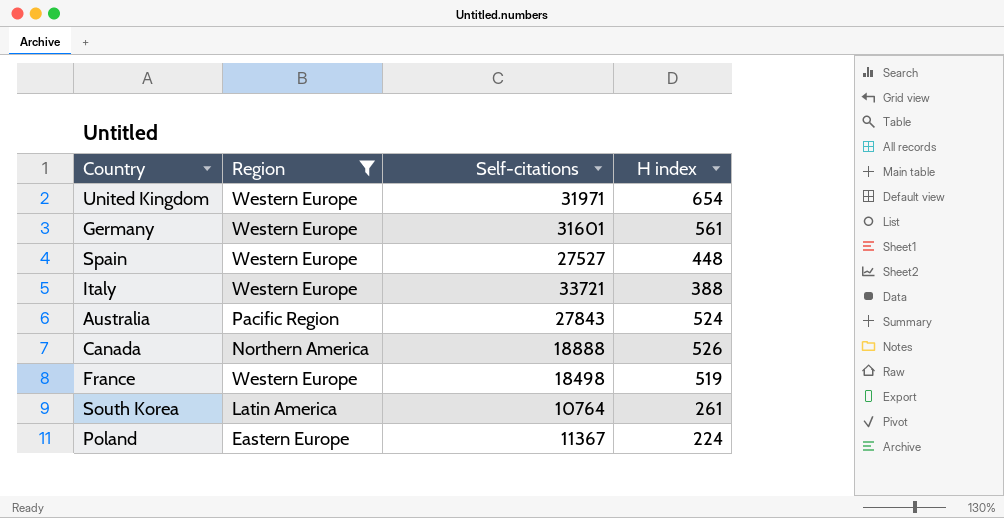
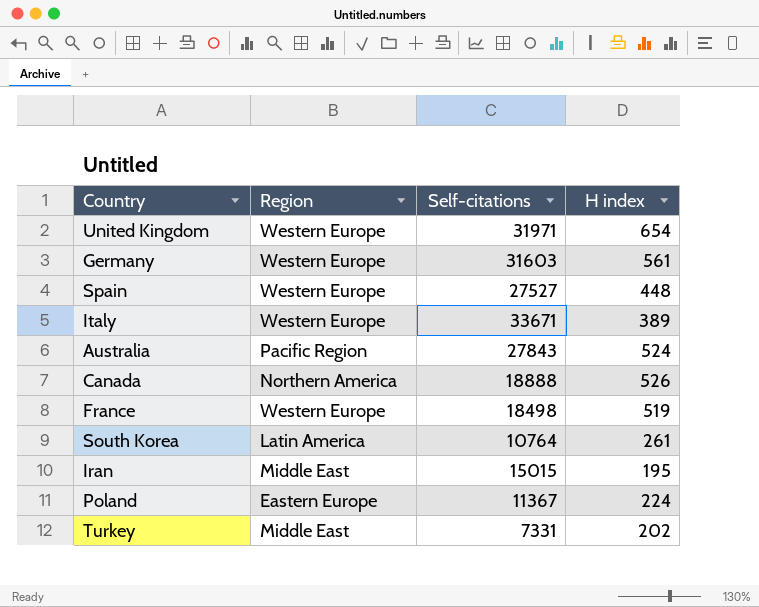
filter: Region != Middle East -> none
Germany | Self-citations: 31601 -> 31603
Italy | Self-citations: 33721 -> 33671
Italy | H index: 388 -> 389

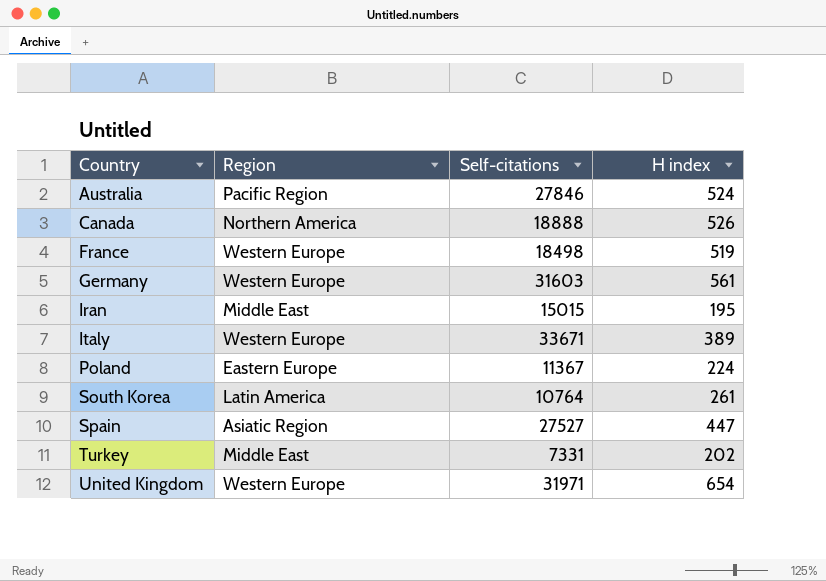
row order: none -> Country ascending
Australia | Self-citations: 27843 -> 27846
Spain | Region: Western Europe -> Asiatic Region
Spain | H index: 448 -> 447

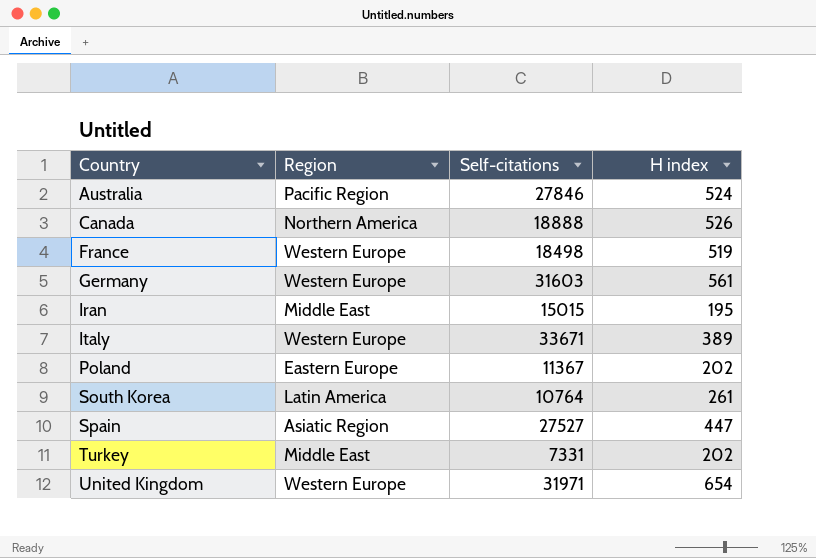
Poland | H index: 224 -> 202

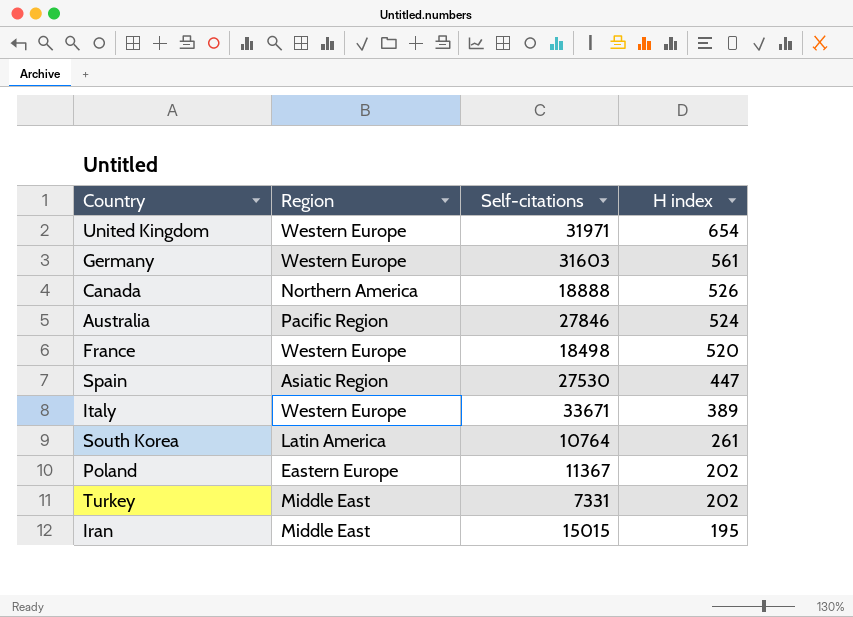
row order: Country ascending -> H index descending
France | H index: 519 -> 520
Spain | Self-citations: 27527 -> 27530

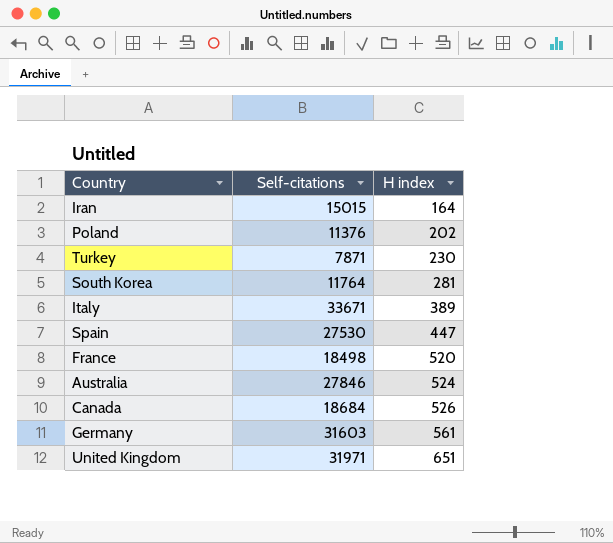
row order: H index descending -> H index ascending
column Region | position: 2 -> none
Iran | H index: 195 -> 164
Poland | Self-citations: 11367 -> 11376
Turkey | Self-citations: 7331 -> 7871
Turkey | H index: 202 -> 230
South Korea | Self-citations: 10764 -> 11764
South Korea | H index: 261 -> 281
Canada | Self-citations: 18888 -> 18684
United Kingdom | H index: 654 -> 651

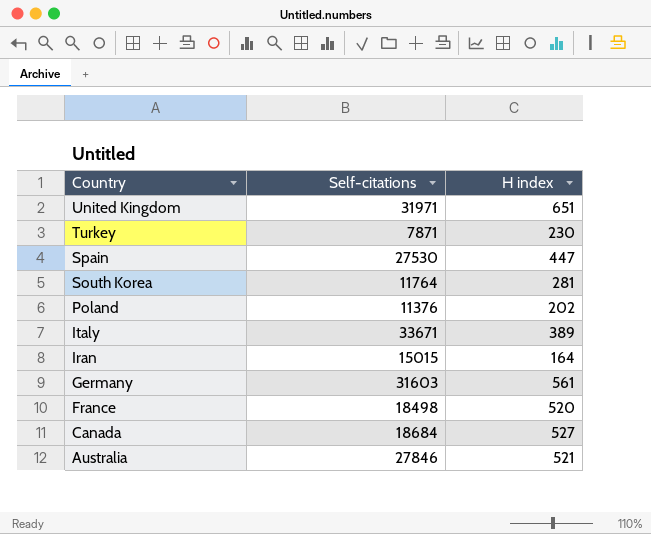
row order: H index ascending -> Country descending
Canada | H index: 526 -> 527
Australia | H index: 524 -> 521

